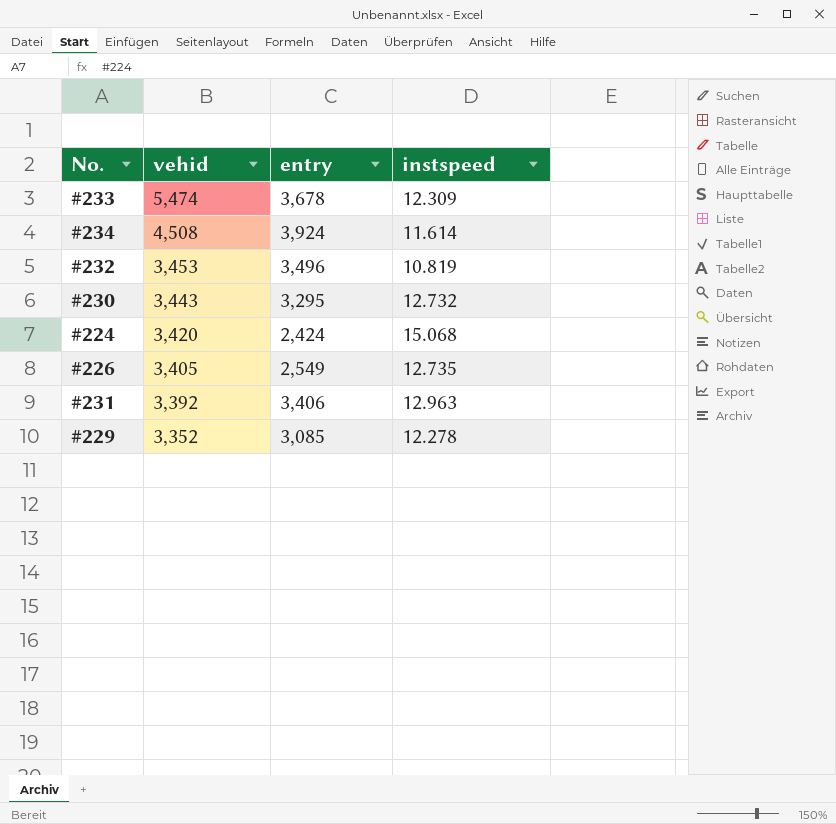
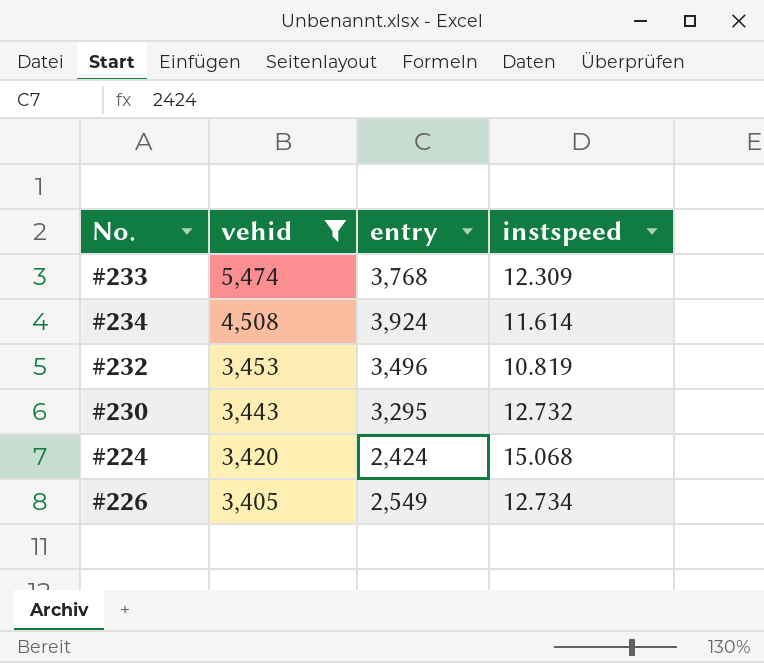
filter: none -> vehid >= 3,405
#233 | entry: 3,678 -> 3,768
#226 | instspeed: 12.735 -> 12.734

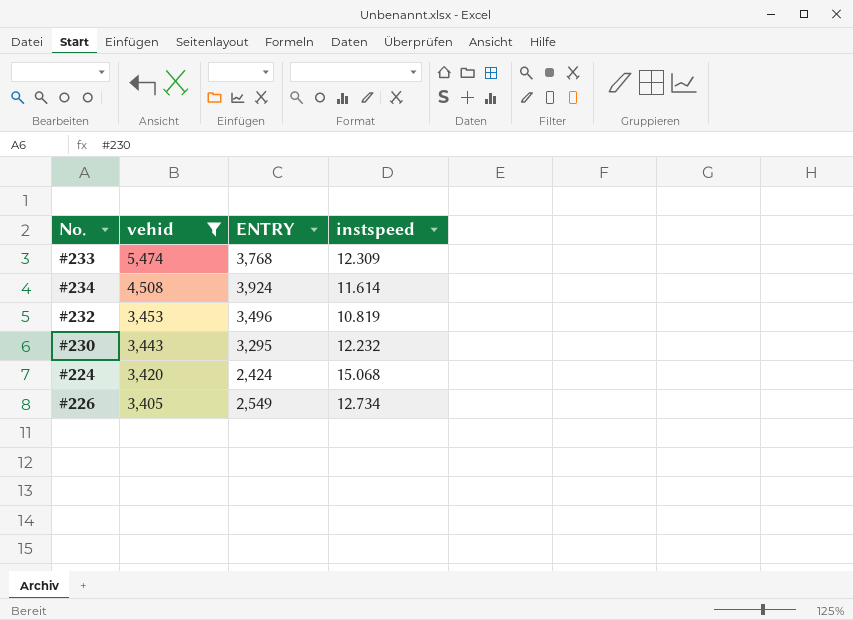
column name: entry -> ENTRY
#230 | instspeed: 12.732 -> 12.232

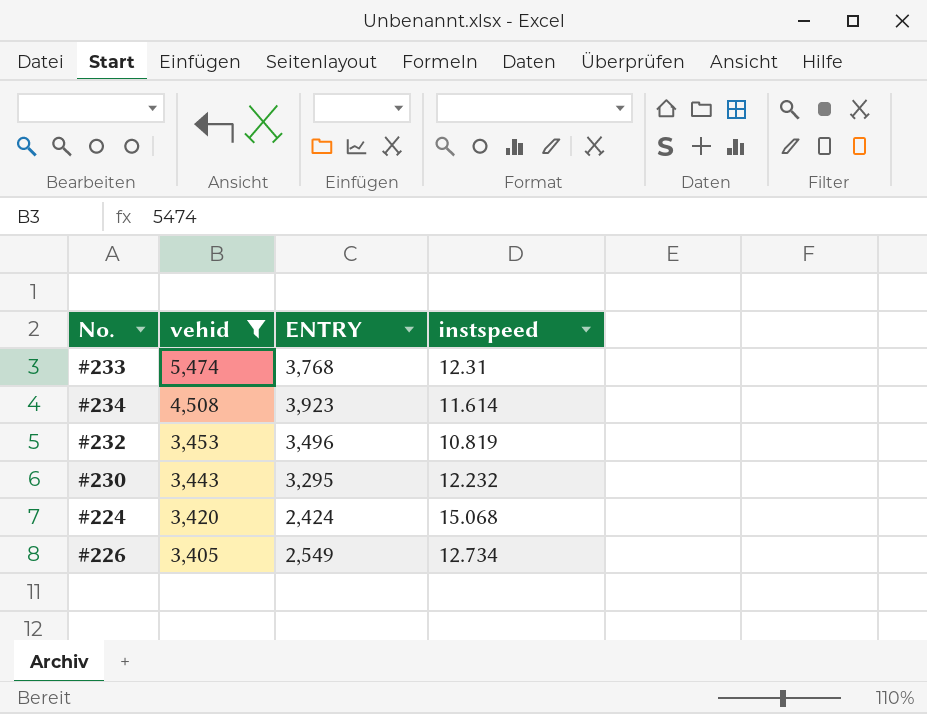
#233 | instspeed: 12.309 -> 12.31
#234 | ENTRY: 3,924 -> 3,923

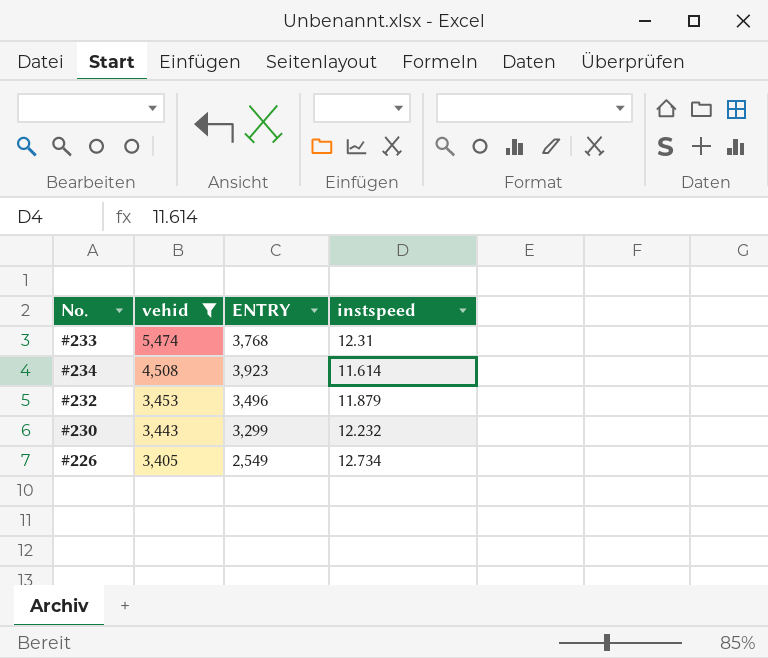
row #224: 3,420 | 2,424 | 15.068 -> none
#232 | instspeed: 10.819 -> 11.879
#230 | ENTRY: 3,295 -> 3,299

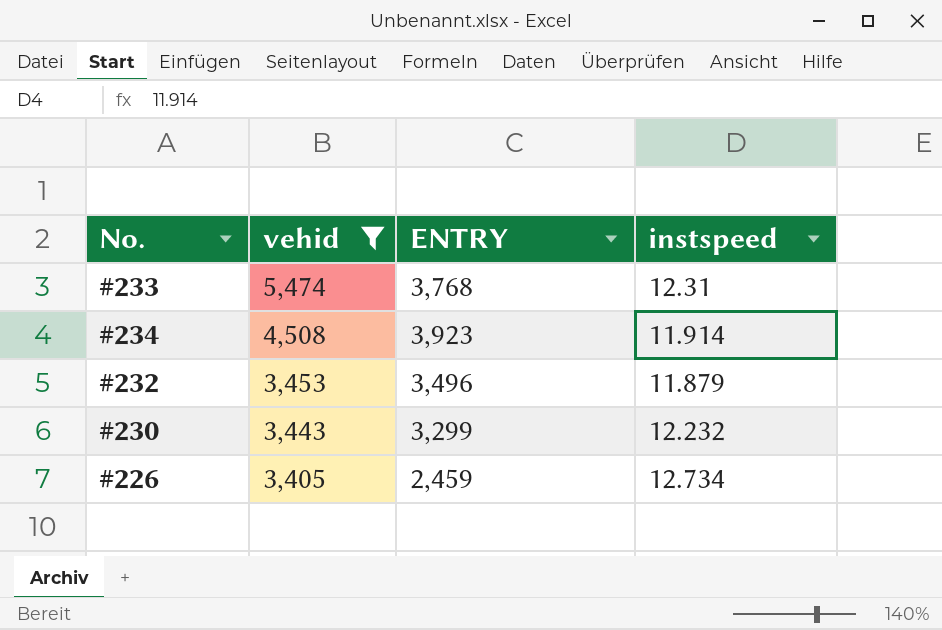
#234 | instspeed: 11.614 -> 11.914
#226 | ENTRY: 2,549 -> 2,459

